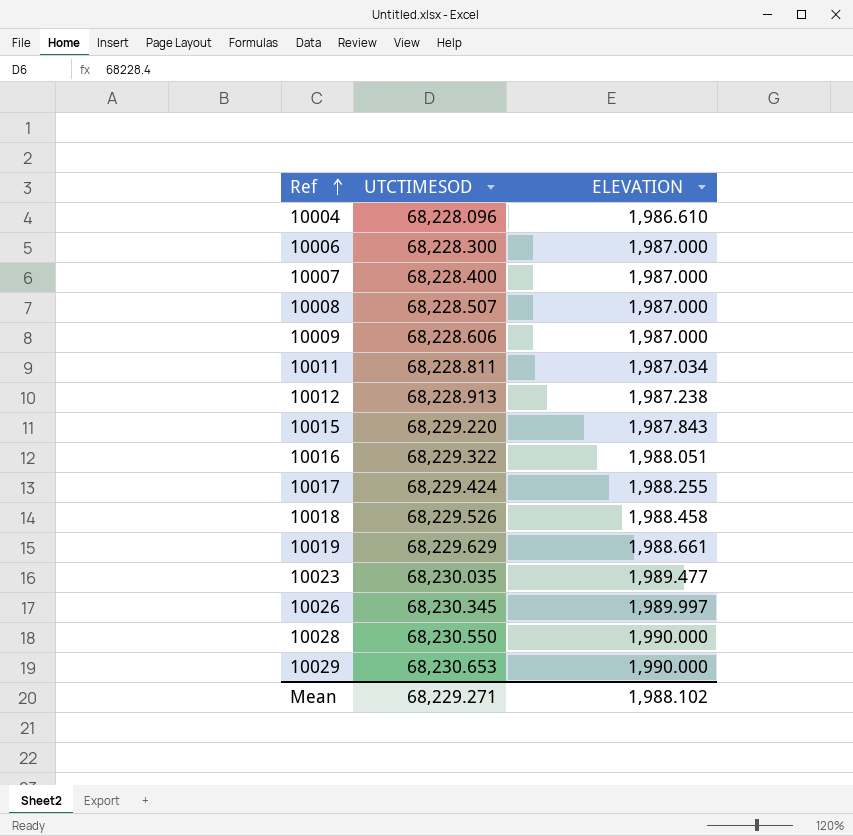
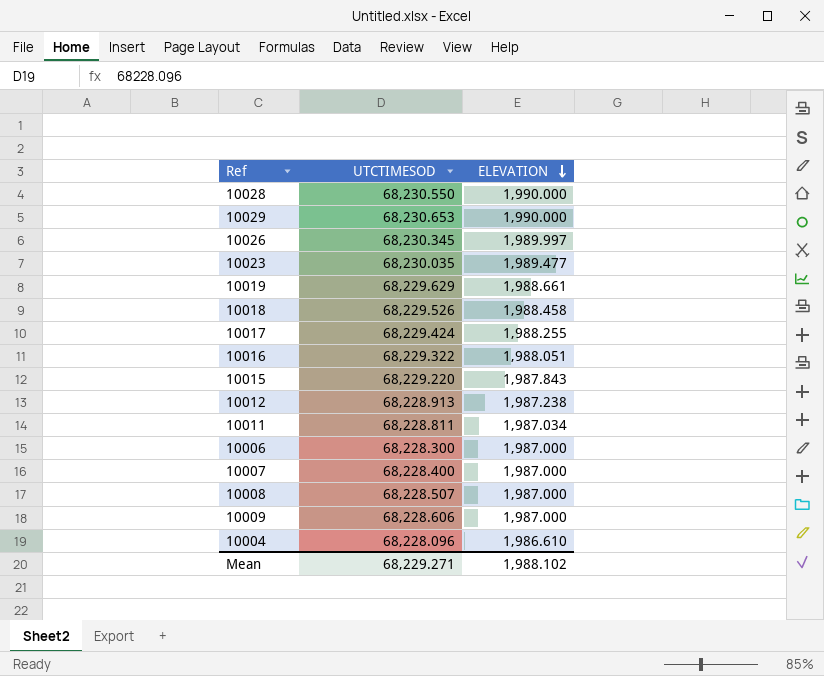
row order: Ref ascending -> ELEVATION descending

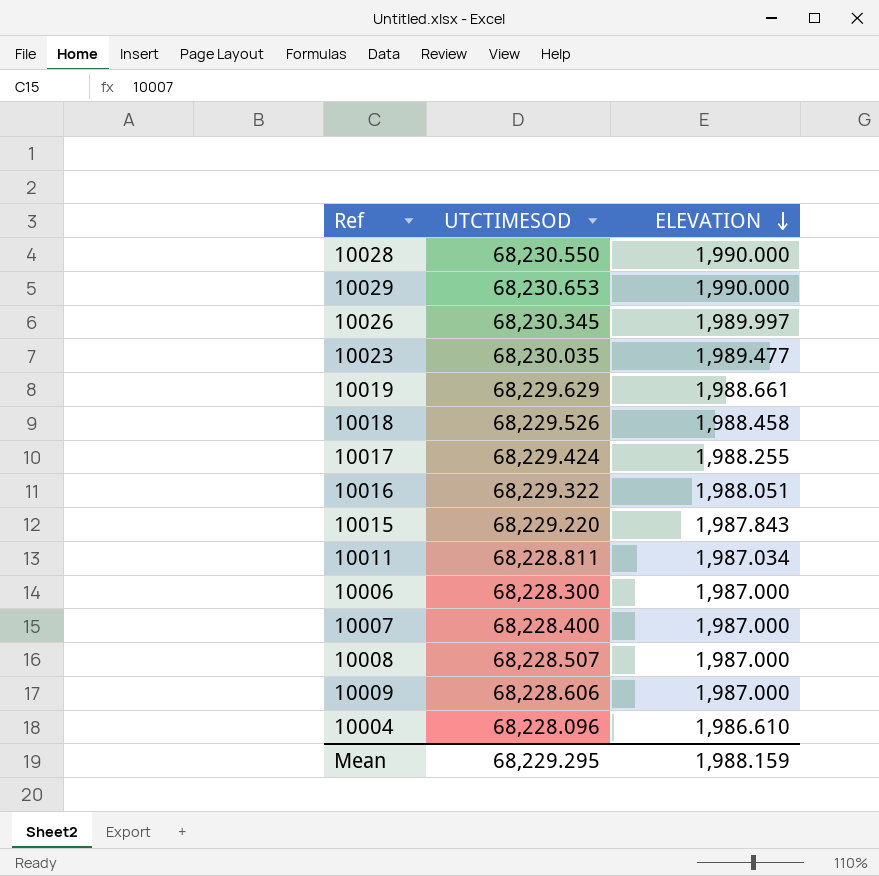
row 10012: 68,228.913 | 1,987.238 -> none
Mean | UTCTIMESOD: 68,229.271 -> 68,229.295
Mean | ELEVATION: 1,988.102 -> 1,988.159

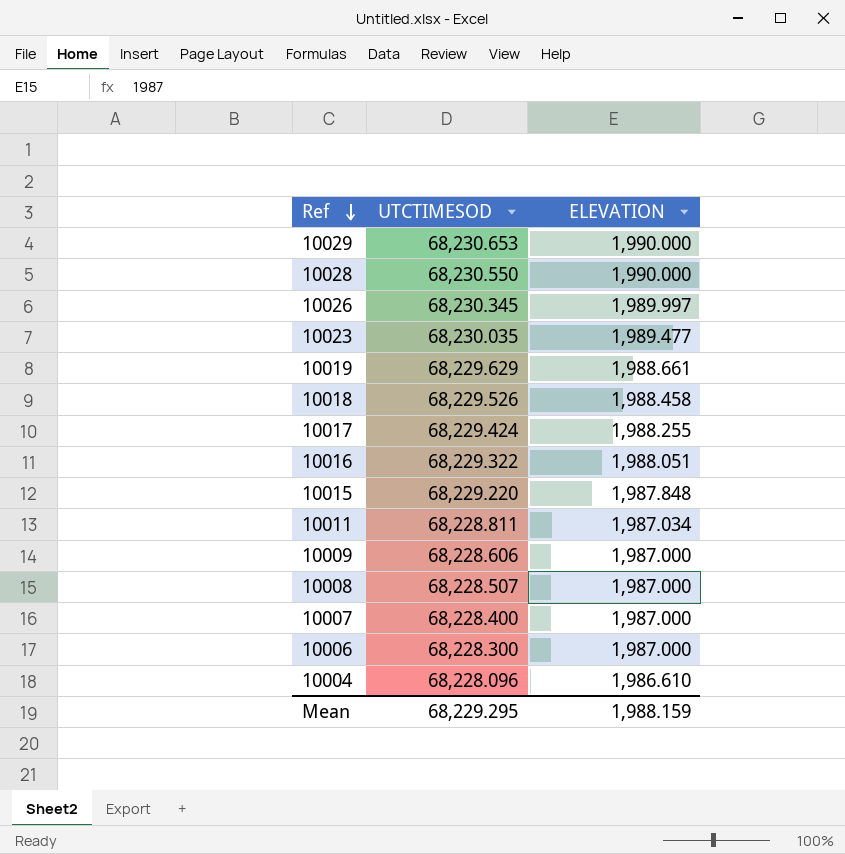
row order: ELEVATION descending -> Ref descending
10015 | ELEVATION: 1,987.843 -> 1,987.848

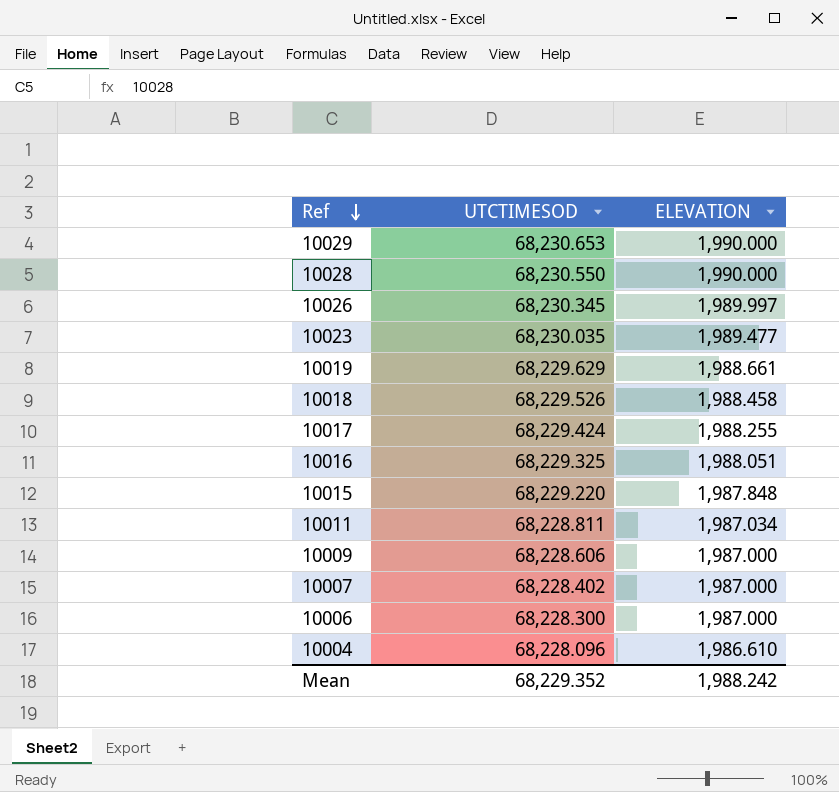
row 10008: 68,228.507 | 1,987.000 -> none
10016 | UTCTIMESOD: 68,229.322 -> 68,229.325
10007 | UTCTIMESOD: 68,228.400 -> 68,228.402
Mean | UTCTIMESOD: 68,229.295 -> 68,229.352
Mean | ELEVATION: 1,988.159 -> 1,988.242

